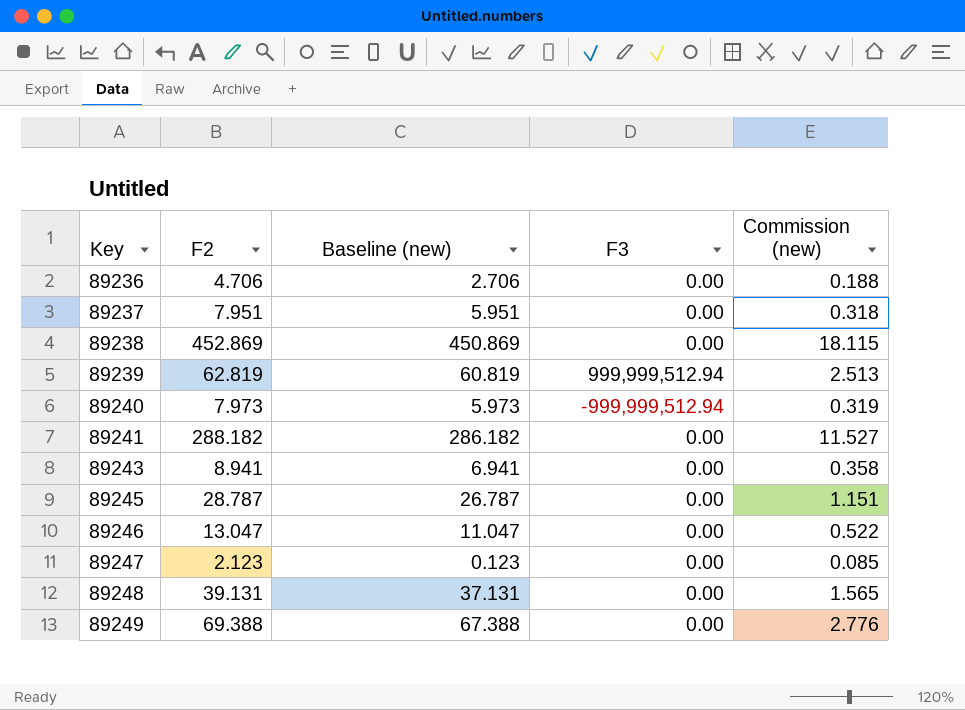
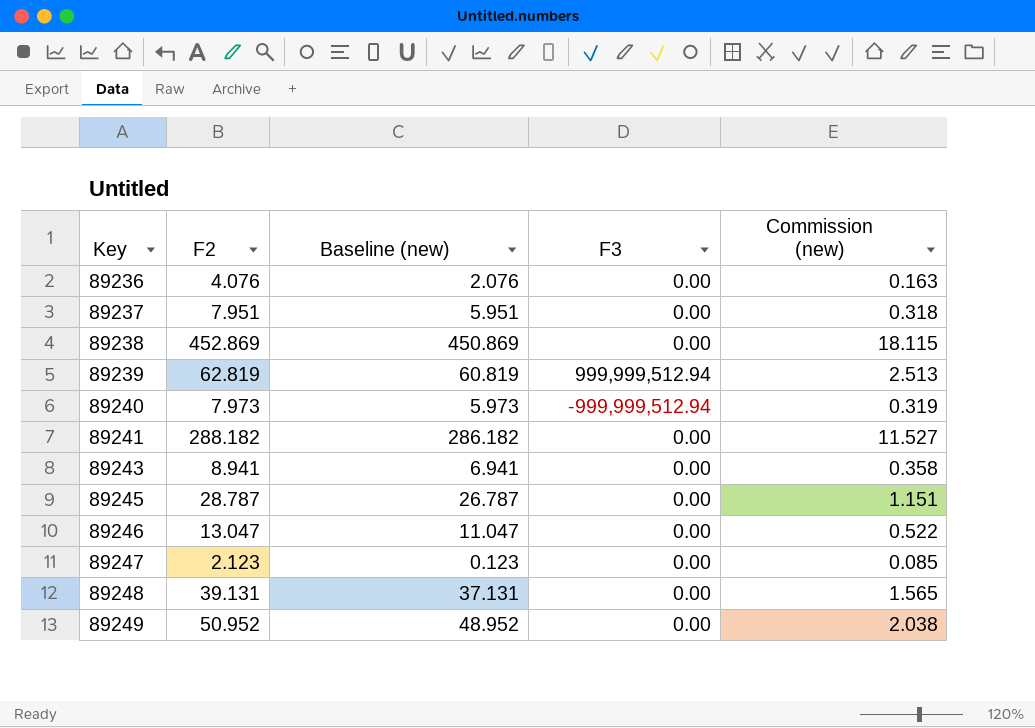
89236 | F2: 4.706 -> 4.076
89236 | Baseline (new): 2.706 -> 2.076
89236 | Commission (new): 0.188 -> 0.163
89249 | F2: 69.388 -> 50.952
89249 | Baseline (new): 67.388 -> 48.952
89249 | Commission (new): 2.776 -> 2.038

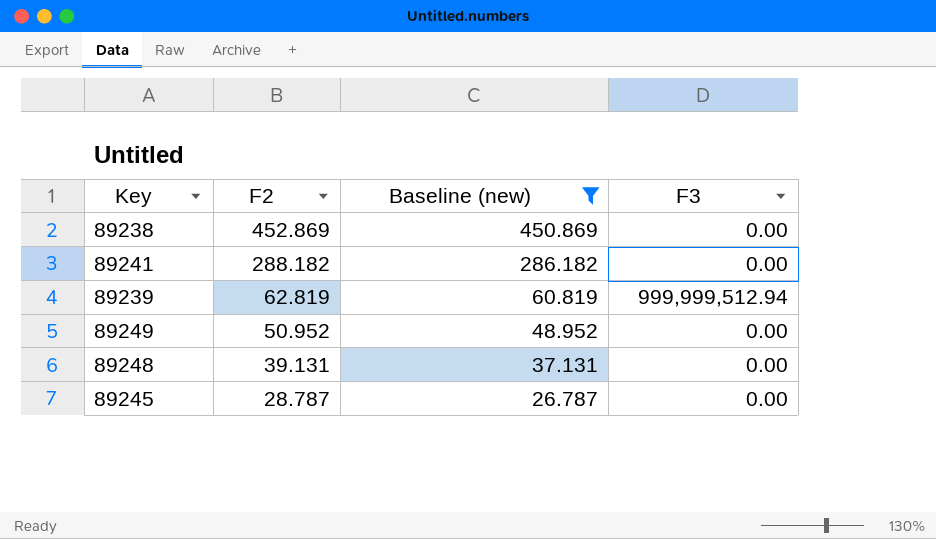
filter: none -> Baseline (new) >= 26.787
row order: Key ascending -> F2 descending
column Commission (new) | formula: [F2] * 0.04 -> none

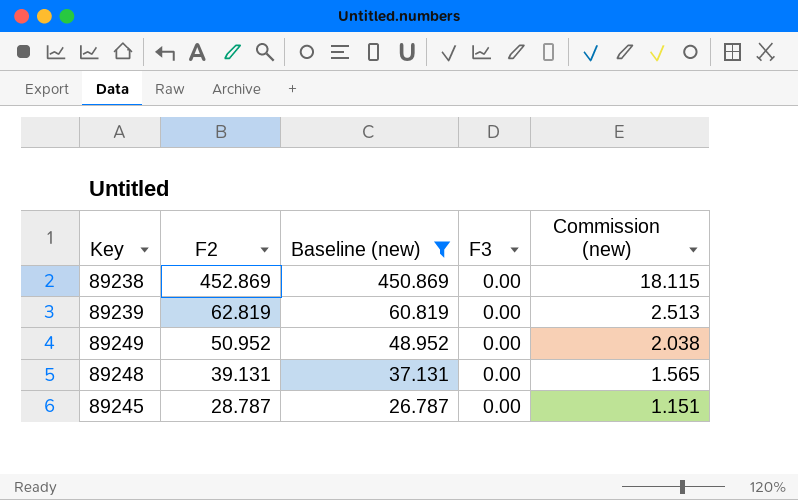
column Commission (new) | formula: none -> [F2] * 0.04
row 89241: 288.182 | 286.182 | 0.00 -> none
89239 | F3: 999,999,512.94 -> 0.00

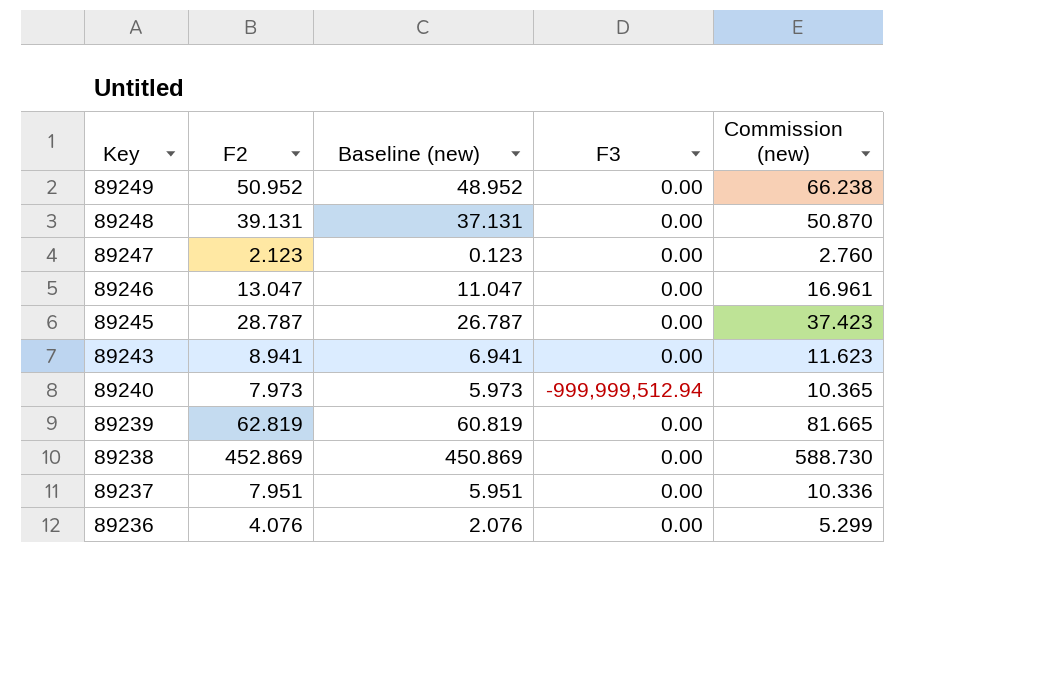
filter: Baseline (new) >= 26.787 -> none
row order: F2 descending -> Key descending
column Commission (new) | formula: [F2] * 0.04 -> [F2] * 1.3

